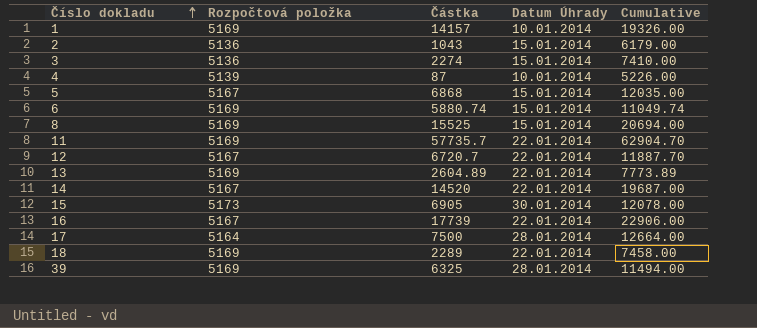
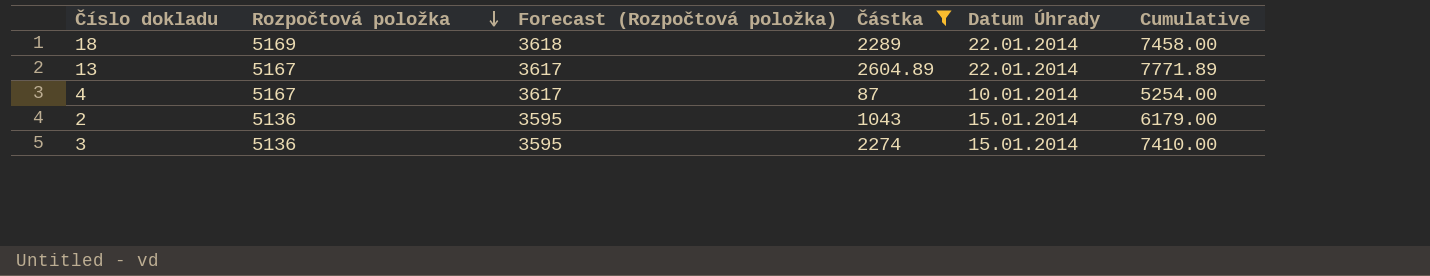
filter: none -> Částka <= 2604.89
row order: Číslo dokladu ascending -> Rozpočtová položka descending
column Forecast (Rozpočtová položka) | formula: none -> [Rozpočtová položka] * 0.7
13 | Rozpočtová položka: 5169 -> 5167
13 | Cumulative: 7773.89 -> 7771.89
4 | Rozpočtová položka: 5139 -> 5167
4 | Cumulative: 5226.00 -> 5254.00

